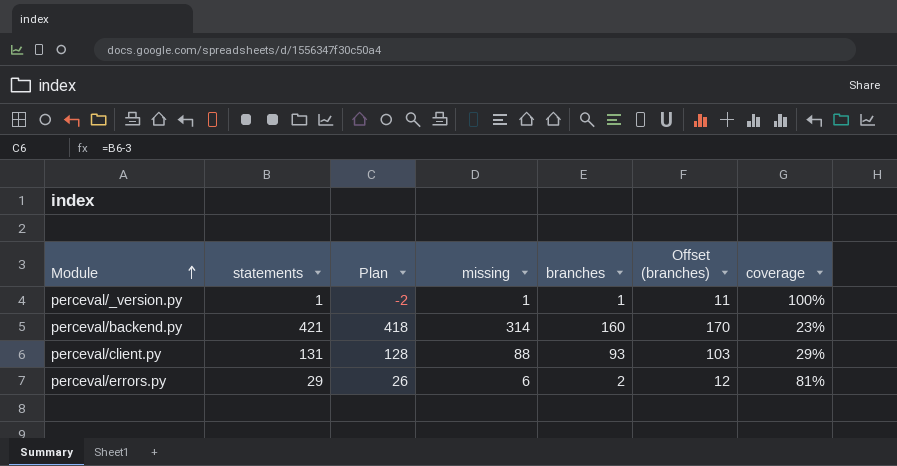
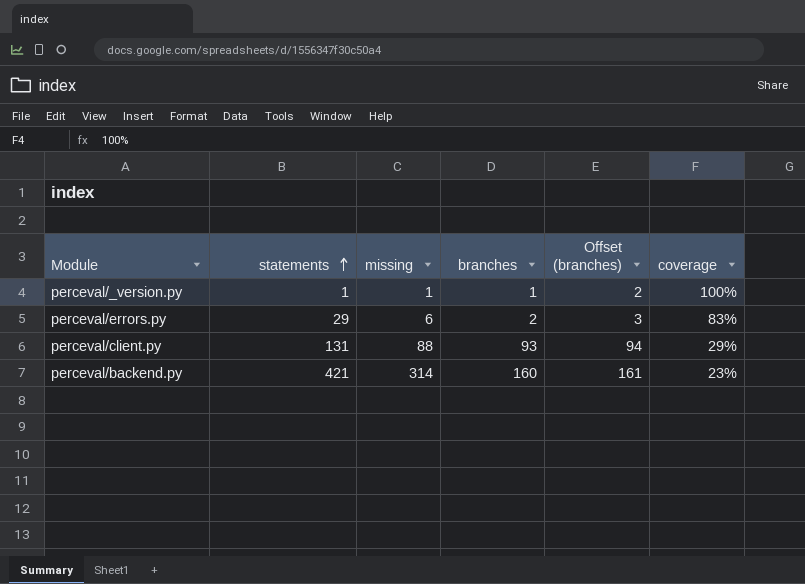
row order: Module ascending -> statements ascending
column Plan | formula: [statements] - 3 -> none
column Offset (branches) | formula: [branches] + 10 -> [branches] + 1
perceval/errors.py | coverage: 81% -> 83%

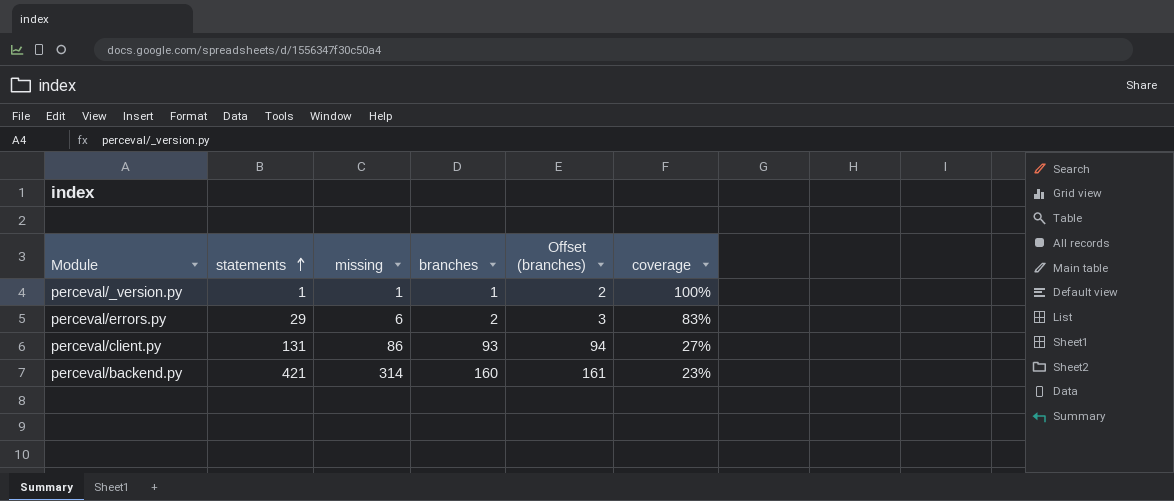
perceval/client.py | missing: 88 -> 86
perceval/client.py | coverage: 29% -> 27%

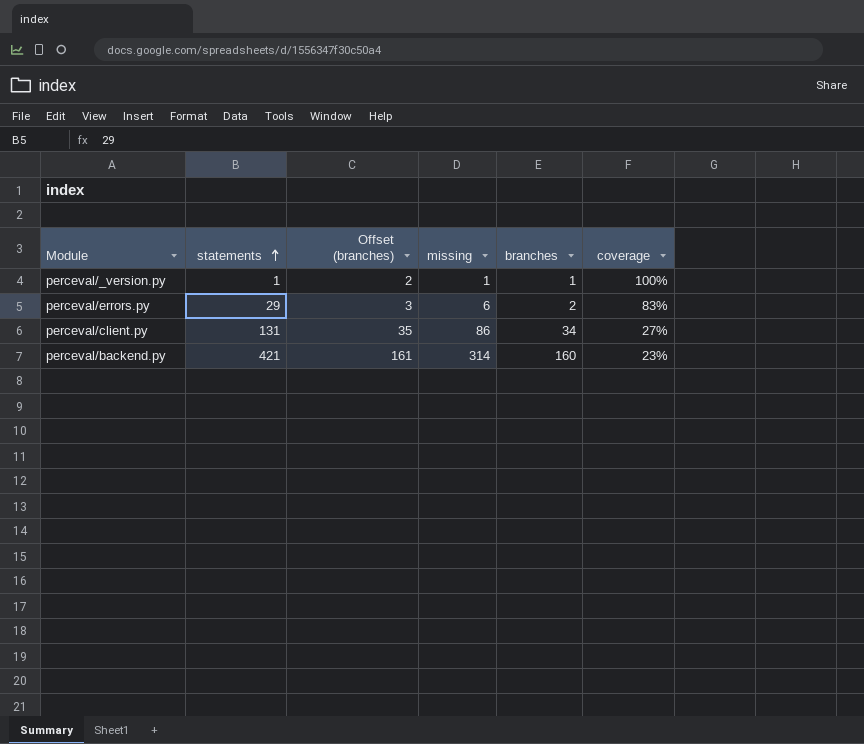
column Offset (branches) | position: 5 -> 3
perceval/client.py | Offset (branches): 94 -> 35
perceval/client.py | branches: 93 -> 34

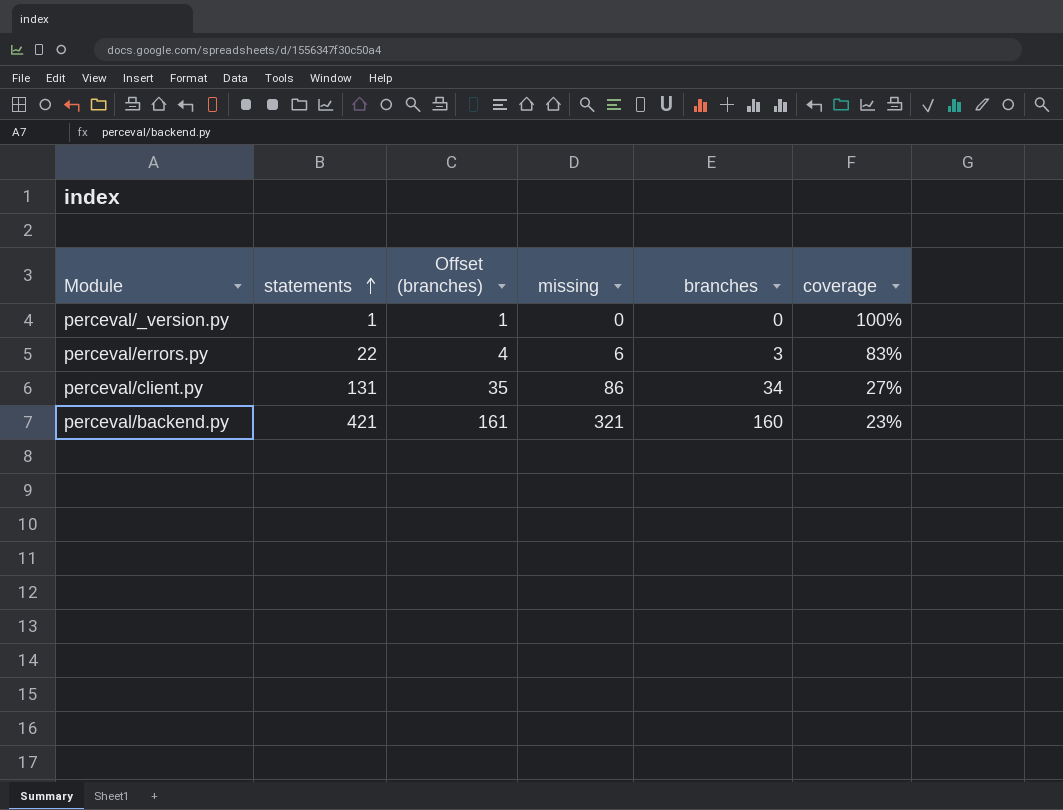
perceval/_version.py | Offset (branches): 2 -> 1
perceval/_version.py | missing: 1 -> 0
perceval/_version.py | branches: 1 -> 0
perceval/errors.py | statements: 29 -> 22
perceval/errors.py | Offset (branches): 3 -> 4
perceval/errors.py | branches: 2 -> 3
perceval/backend.py | missing: 314 -> 321

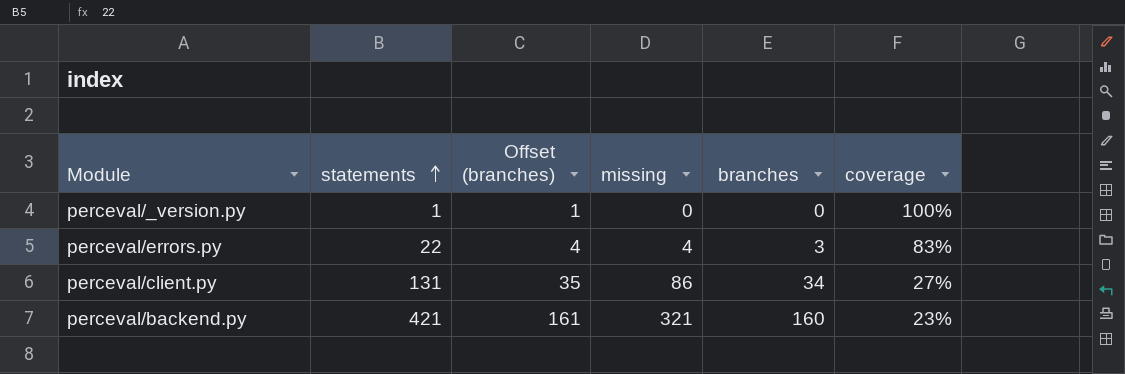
perceval/errors.py | missing: 6 -> 4

